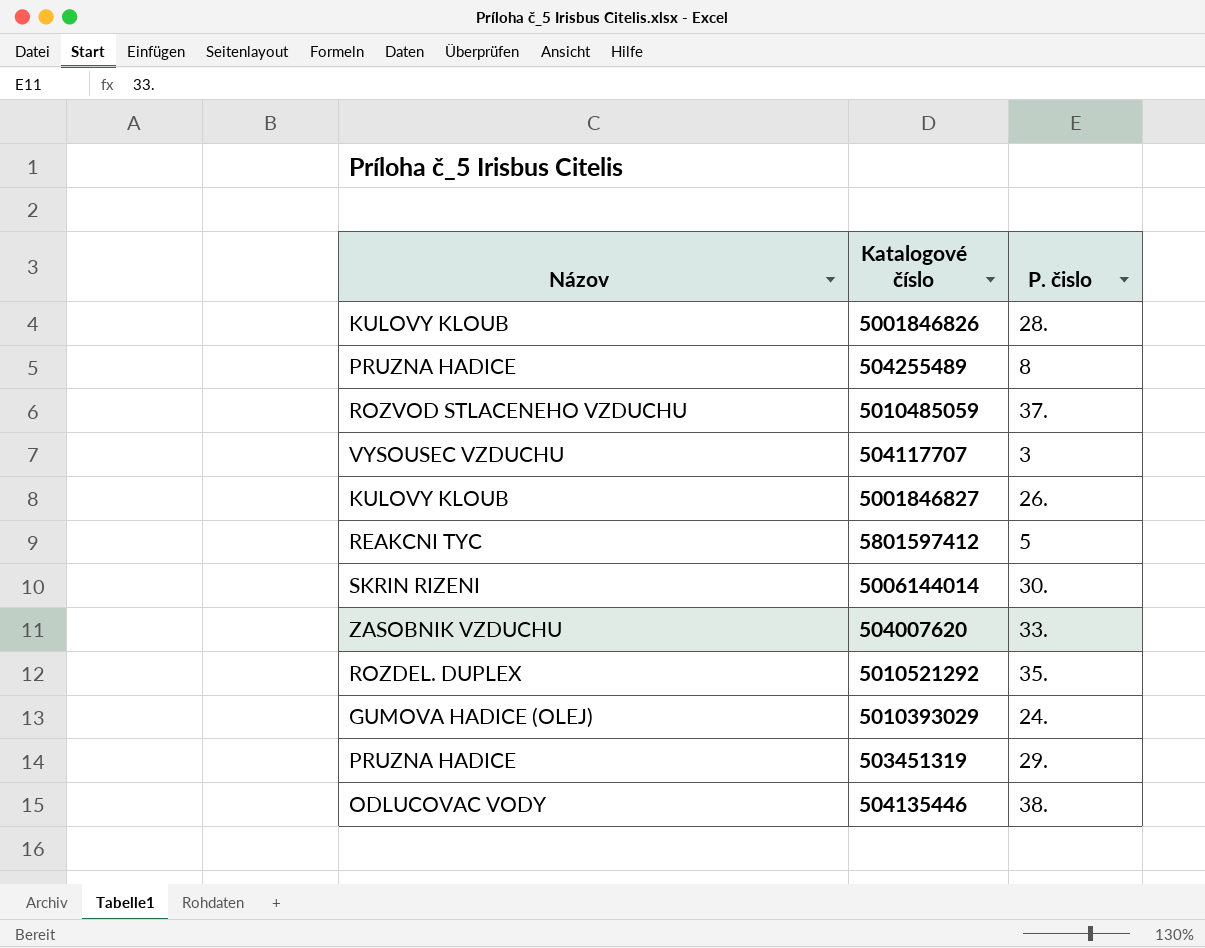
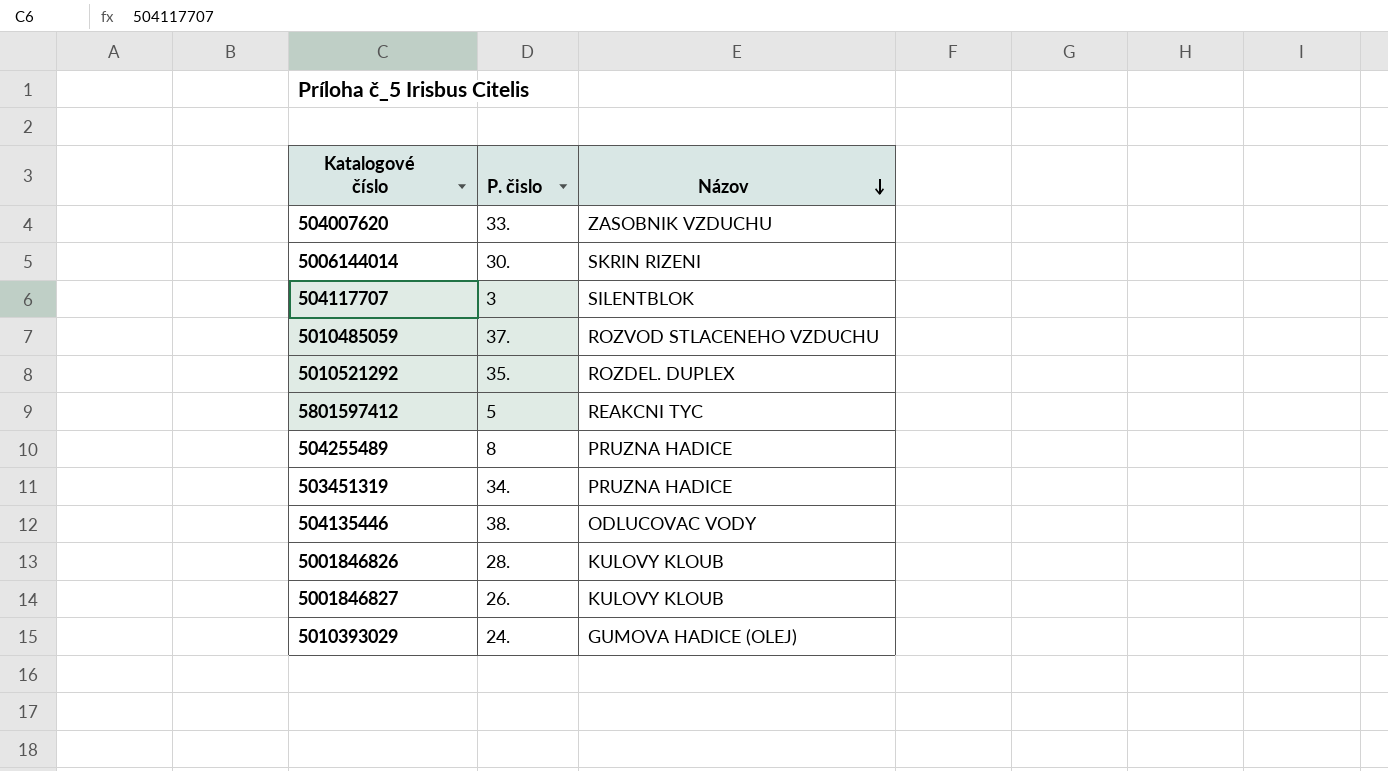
row order: none -> Názov descending
column Názov | position: 1 -> 3
504117707 | Názov: VYSOUSEC VZDUCHU -> SILENTBLOK
503451319 | P. čislo: 29. -> 34.

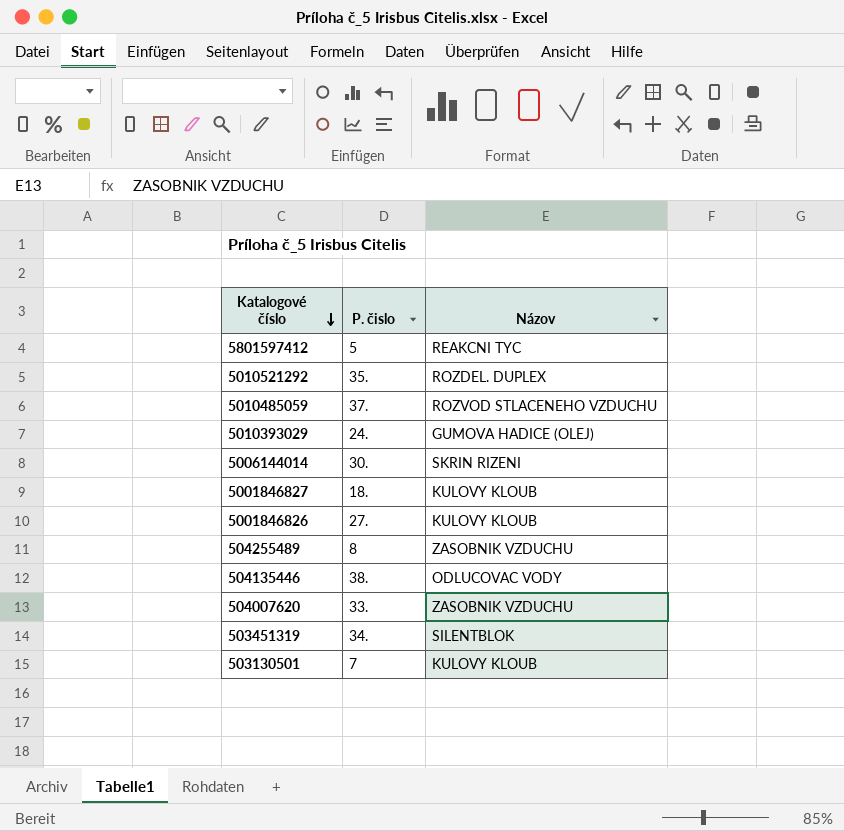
row order: Názov descending -> Katalogové číslo descending
row 504117707: 3 | SILENTBLOK -> none
5001846827 | P. čislo: 26. -> 18.
5001846826 | P. čislo: 28. -> 27.
504255489 | Názov: PRUZNA HADICE -> ZASOBNIK VZDUCHU
503451319 | Názov: PRUZNA HADICE -> SILENTBLOK
row 503130501: none -> 7 | KULOVY KLOUB

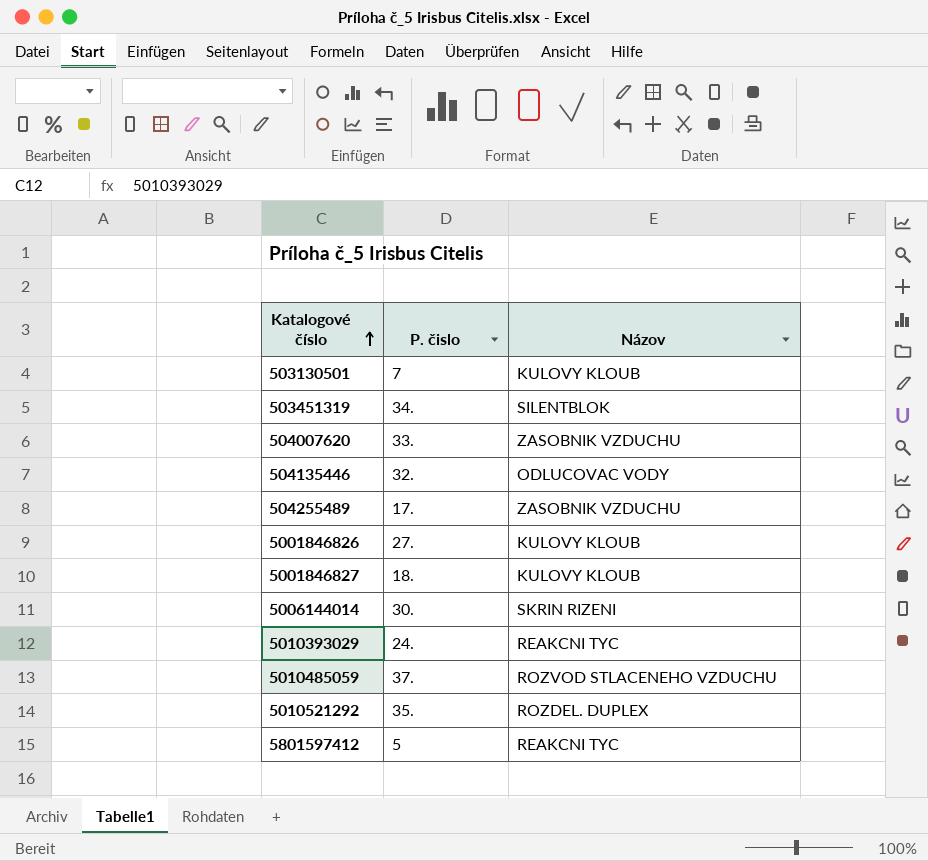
row order: Katalogové číslo descending -> Katalogové číslo ascending
504135446 | P. čislo: 38. -> 32.
504255489 | P. čislo: 8 -> 17.
5010393029 | Názov: GUMOVA HADICE (OLEJ) -> REAKCNI TYC

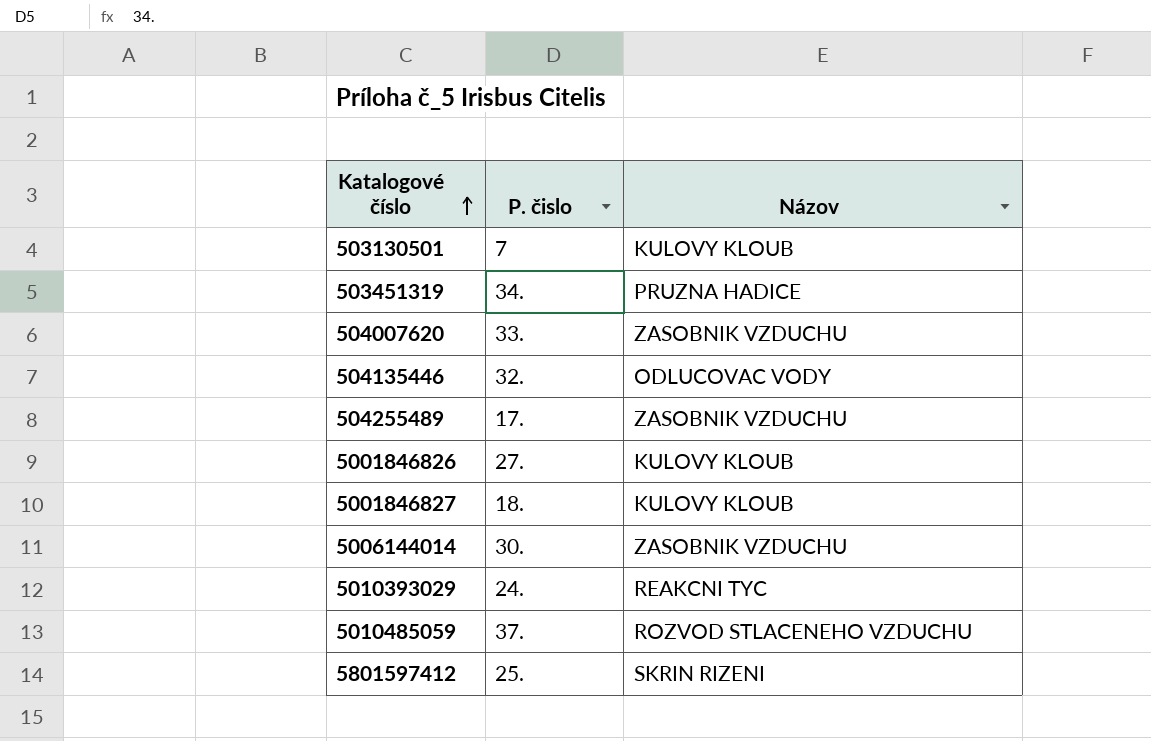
row 5010521292: 35. | ROZDEL. DUPLEX -> none
503451319 | Názov: SILENTBLOK -> PRUZNA HADICE
5006144014 | Názov: SKRIN RIZENI -> ZASOBNIK VZDUCHU
5801597412 | P. čislo: 5 -> 25.
5801597412 | Názov: REAKCNI TYC -> SKRIN RIZENI

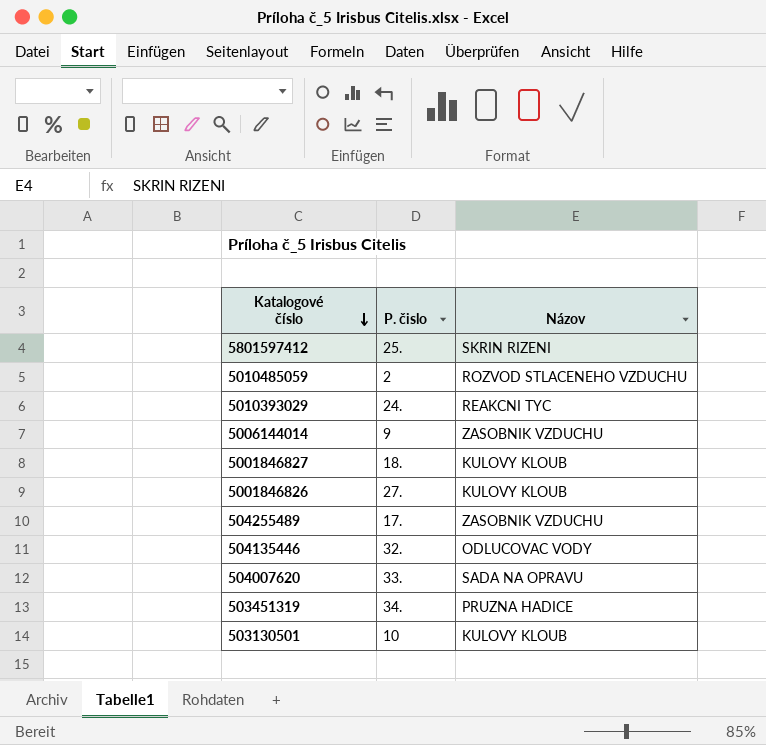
row order: Katalogové číslo ascending -> Katalogové číslo descending
5010485059 | P. čislo: 37. -> 2
5006144014 | P. čislo: 30. -> 9
504007620 | Názov: ZASOBNIK VZDUCHU -> SADA NA OPRAVU
503130501 | P. čislo: 7 -> 10

